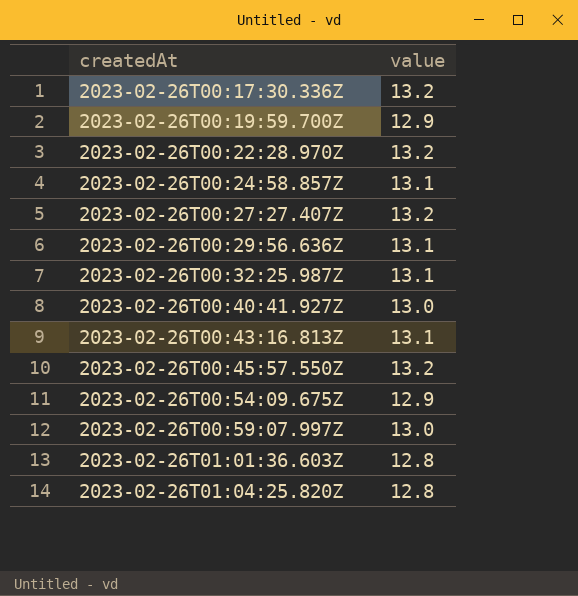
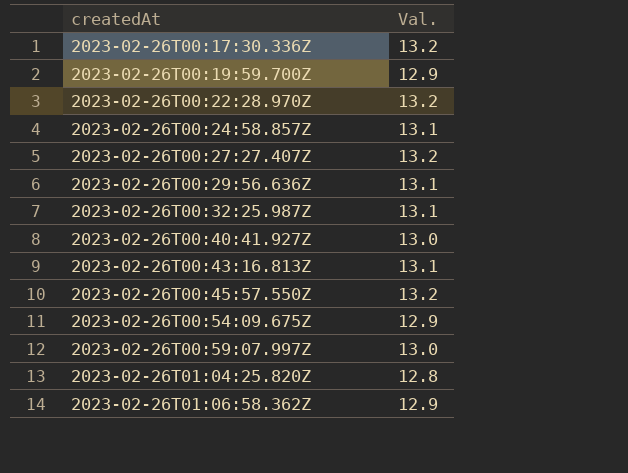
column name: value -> Val.
row 2023-02-26T01:01:36.603Z: 12.8 -> none
row 2023-02-26T01:06:58.362Z: none -> 12.9

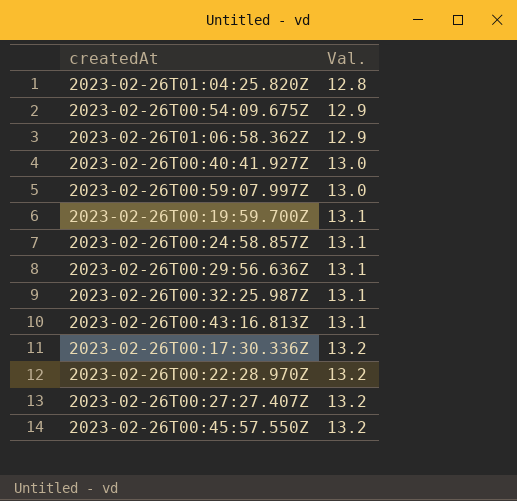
row order: createdAt ascending -> Val. ascending
2023-02-26T00:19:59.700Z | Val.: 12.9 -> 13.1

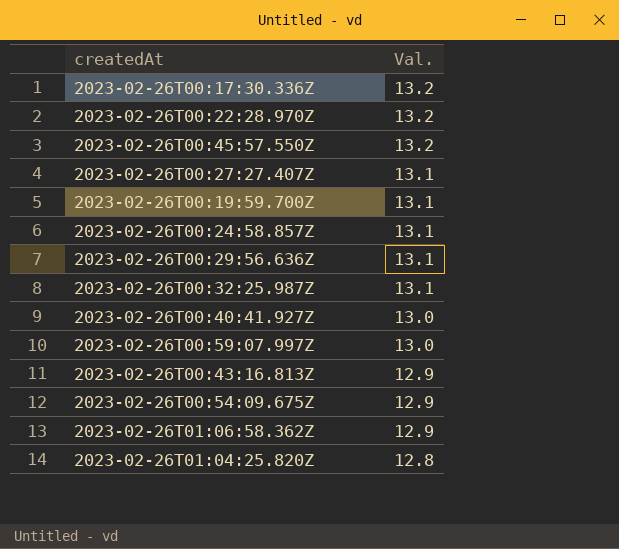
row order: Val. ascending -> Val. descending
2023-02-26T00:27:27.407Z | Val.: 13.2 -> 13.1
2023-02-26T00:43:16.813Z | Val.: 13.1 -> 12.9

